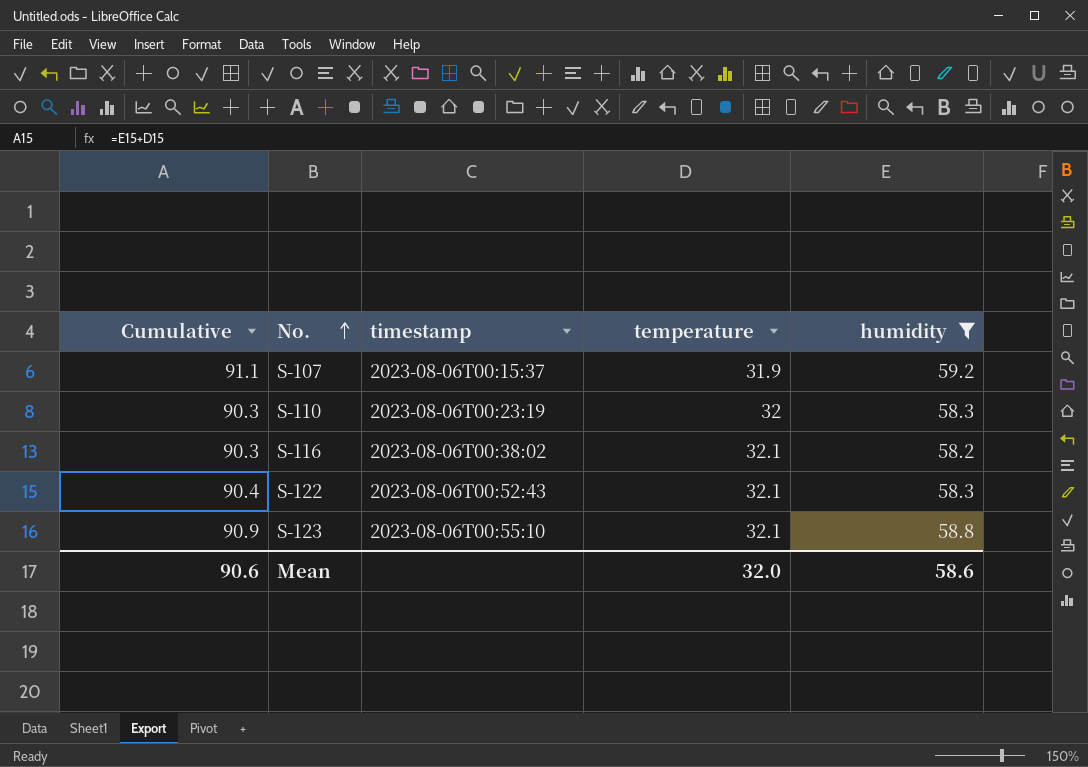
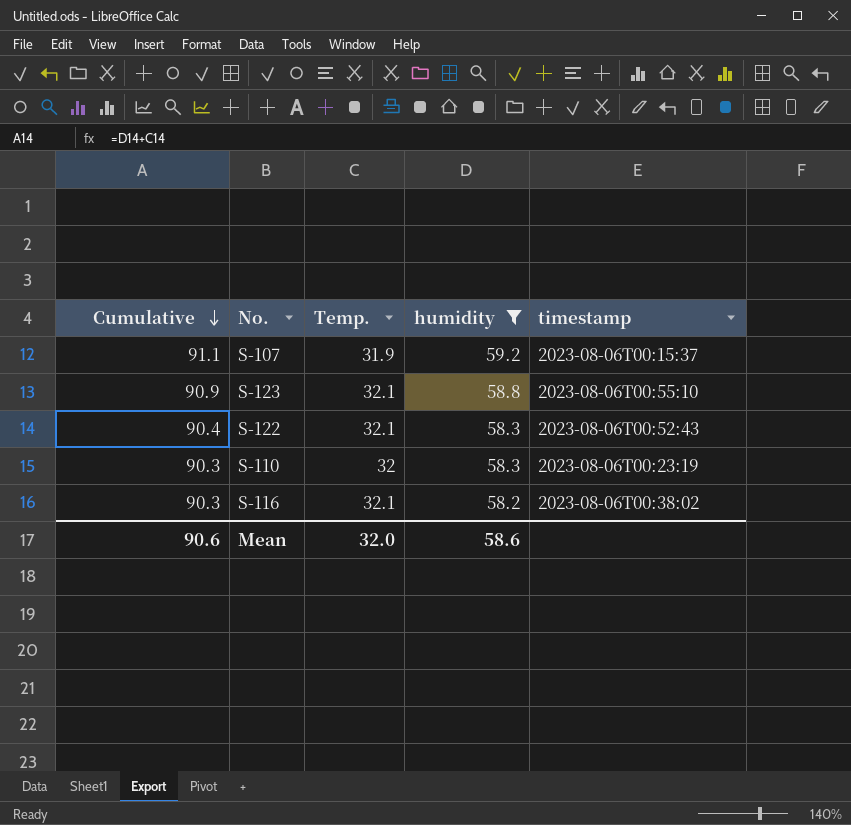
row order: No. ascending -> Cumulative descending
column name: temperature -> Temp.
column timestamp | position: 3 -> 5

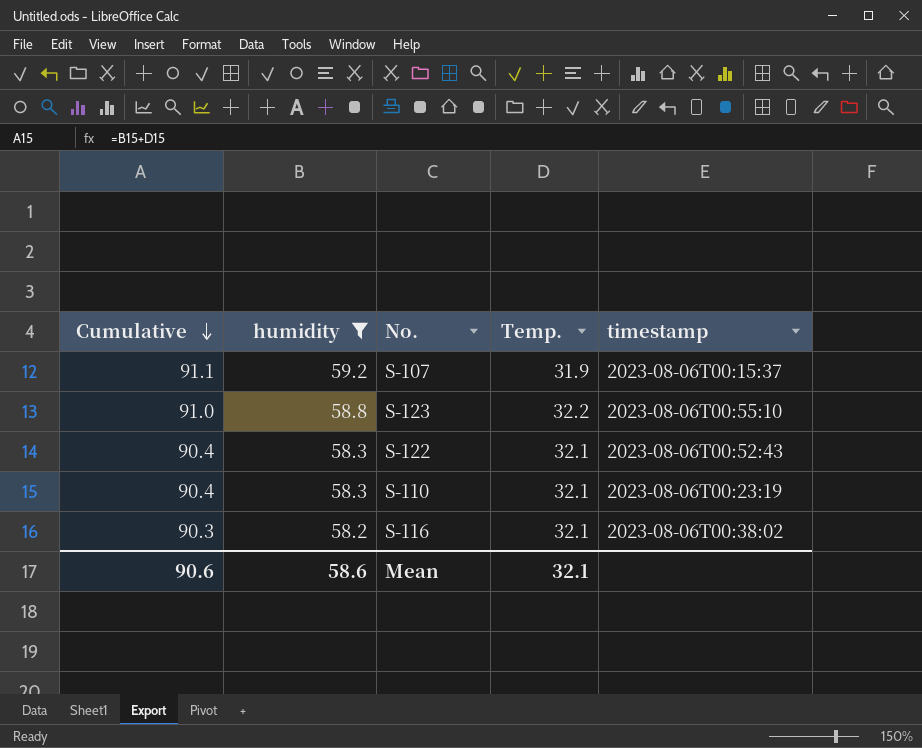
column humidity | position: 4 -> 2
S-123 | Cumulative: 90.9 -> 91.0
S-123 | Temp.: 32.1 -> 32.2
S-110 | Cumulative: 90.3 -> 90.4
S-110 | Temp.: 32 -> 32.1
Mean | Temp.: 32.0 -> 32.1

